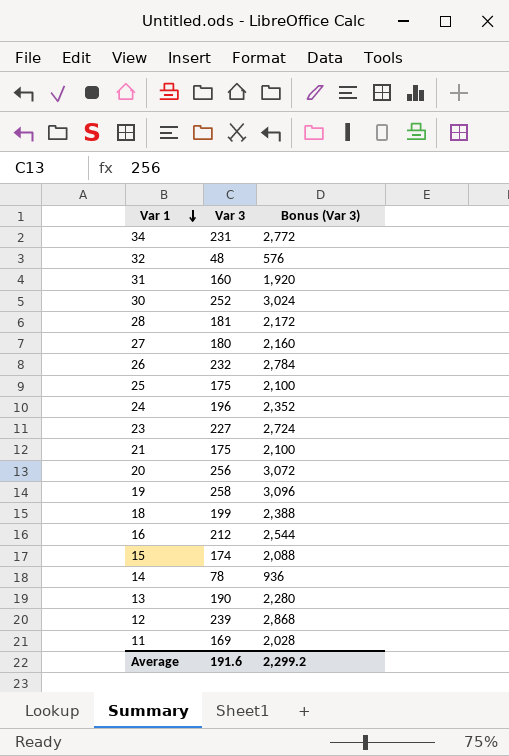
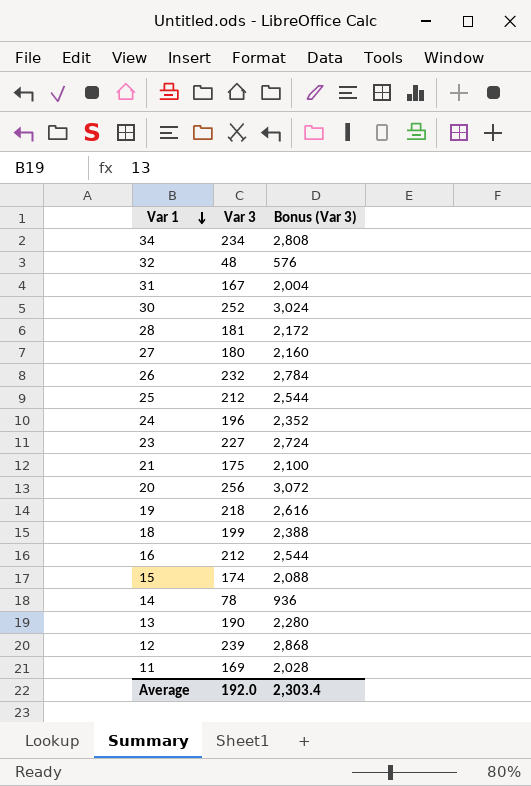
34 | Var 3: 231 -> 234
34 | Bonus (Var 3): 2,772 -> 2,808
31 | Var 3: 160 -> 167
31 | Bonus (Var 3): 1,920 -> 2,004
25 | Var 3: 175 -> 212
25 | Bonus (Var 3): 2,100 -> 2,544
19 | Var 3: 258 -> 218
19 | Bonus (Var 3): 3,096 -> 2,616
Average | Var 3: 191.6 -> 192.0
Average | Bonus (Var 3): 2,299.2 -> 2,303.4

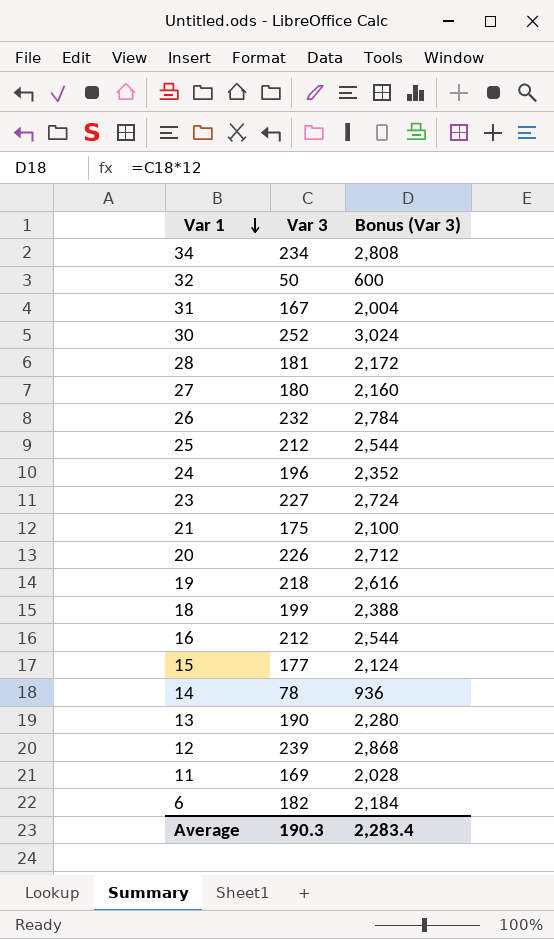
32 | Var 3: 48 -> 50
32 | Bonus (Var 3): 576 -> 600
20 | Var 3: 256 -> 226
20 | Bonus (Var 3): 3,072 -> 2,712
15 | Var 3: 174 -> 177
15 | Bonus (Var 3): 2,088 -> 2,124
row 6: none -> 182 | 2,184
Average | Var 3: 192.0 -> 190.3
Average | Bonus (Var 3): 2,303.4 -> 2,283.4

